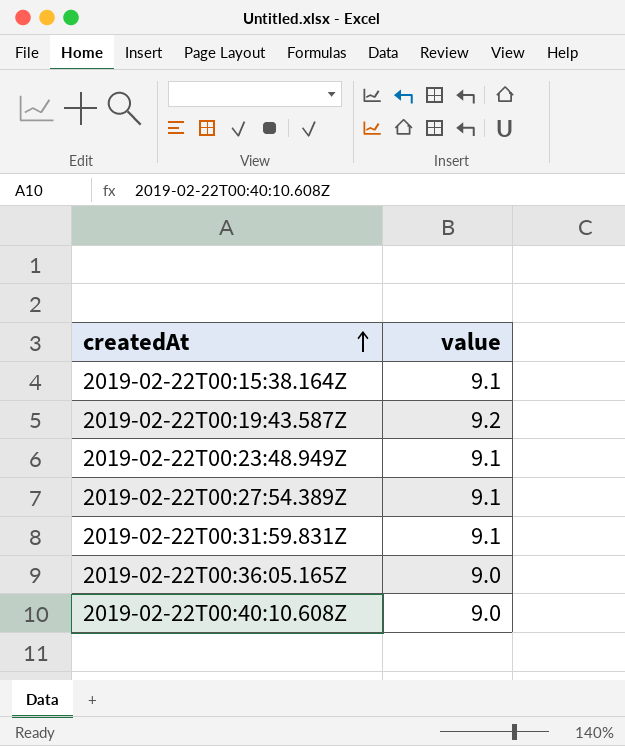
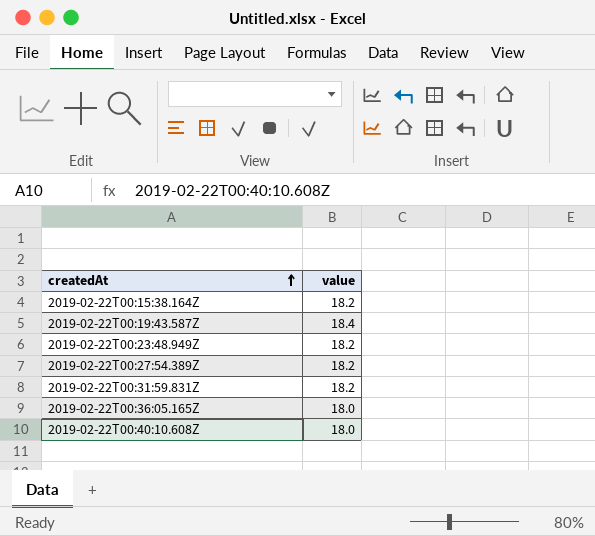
2019-02-22T00:15:38.164Z | value: 9.1 -> 18.2
2019-02-22T00:19:43.587Z | value: 9.2 -> 18.4
2019-02-22T00:23:48.949Z | value: 9.1 -> 18.2
2019-02-22T00:27:54.389Z | value: 9.1 -> 18.2
2019-02-22T00:31:59.831Z | value: 9.1 -> 18.2
2019-02-22T00:36:05.165Z | value: 9.0 -> 18.0
2019-02-22T00:40:10.608Z | value: 9.0 -> 18.0

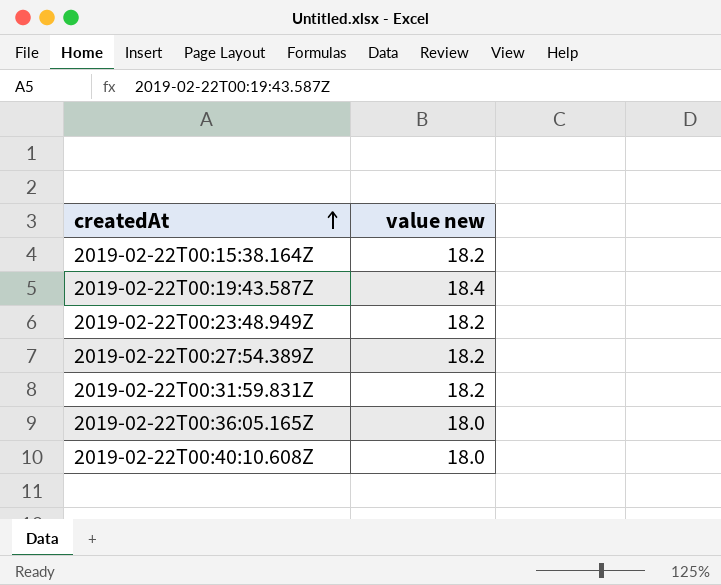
column name: value -> value new

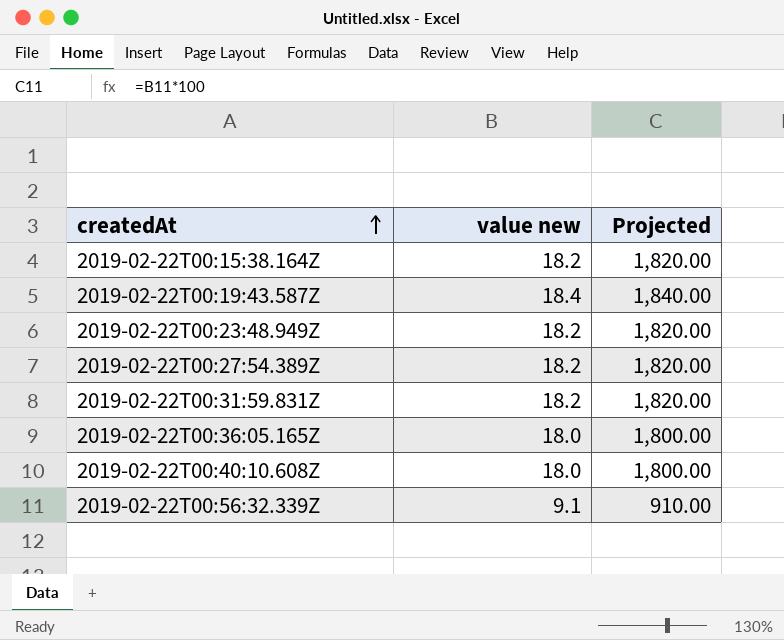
column Projected | formula: none -> [value new] * 100
row 2019-02-22T00:56:32.339Z: none -> 9.1 | 910.00

